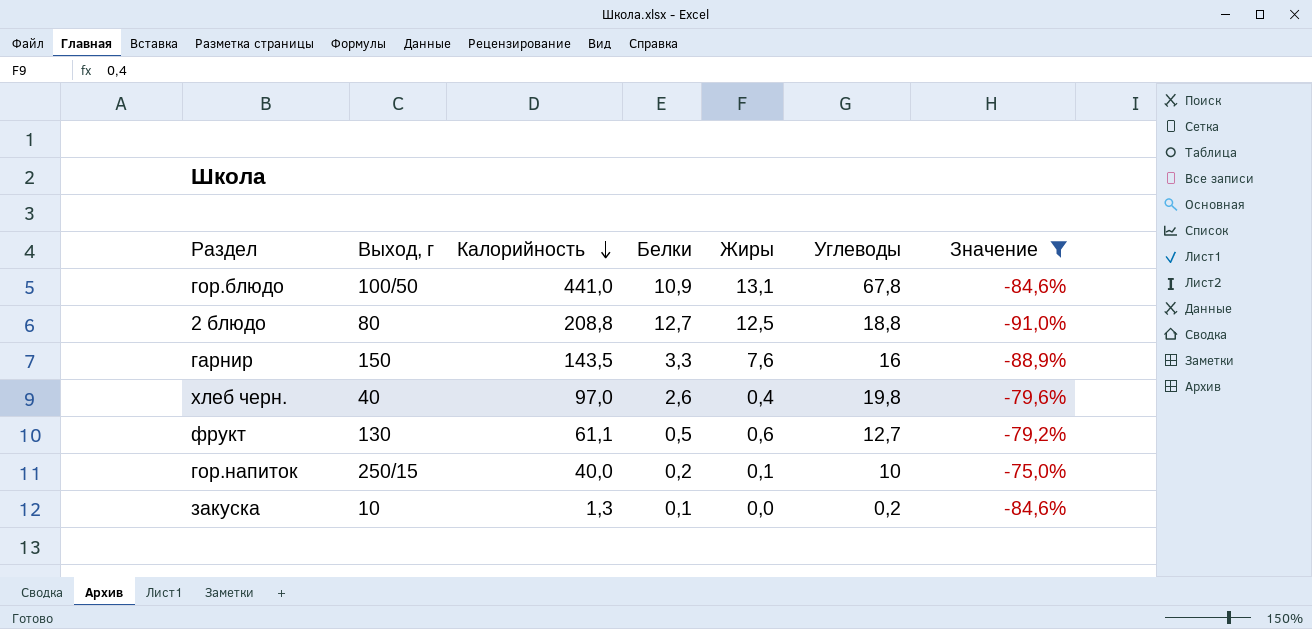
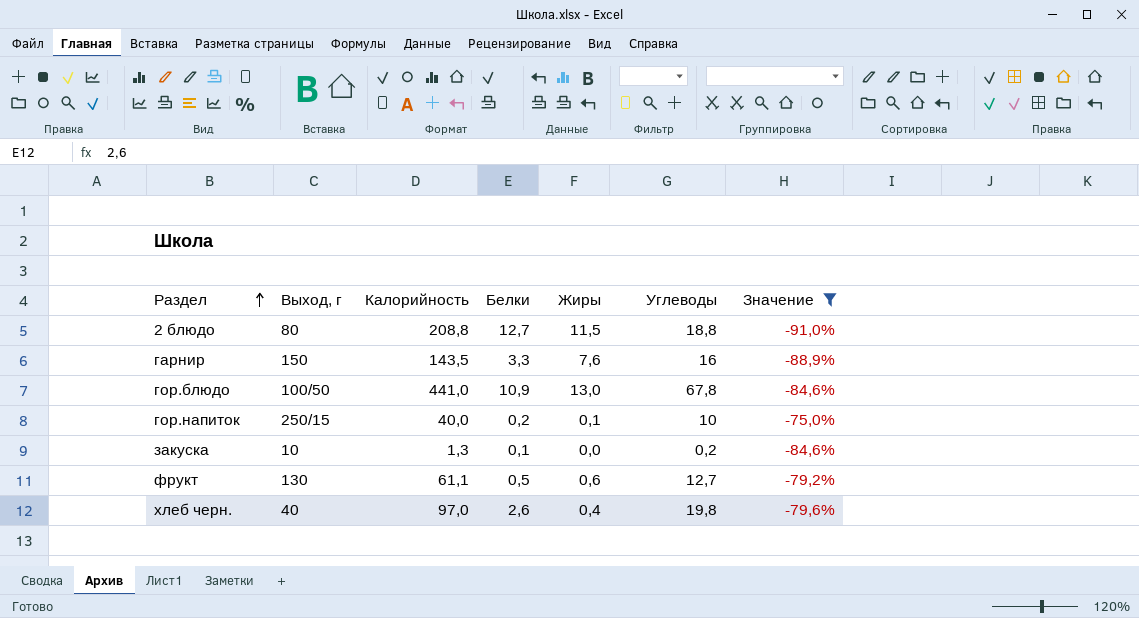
row order: Калорийность descending -> Раздел ascending
2 блюдо | Жиры: 12,5 -> 11,5
гор.блюдо | Жиры: 13,1 -> 13,0

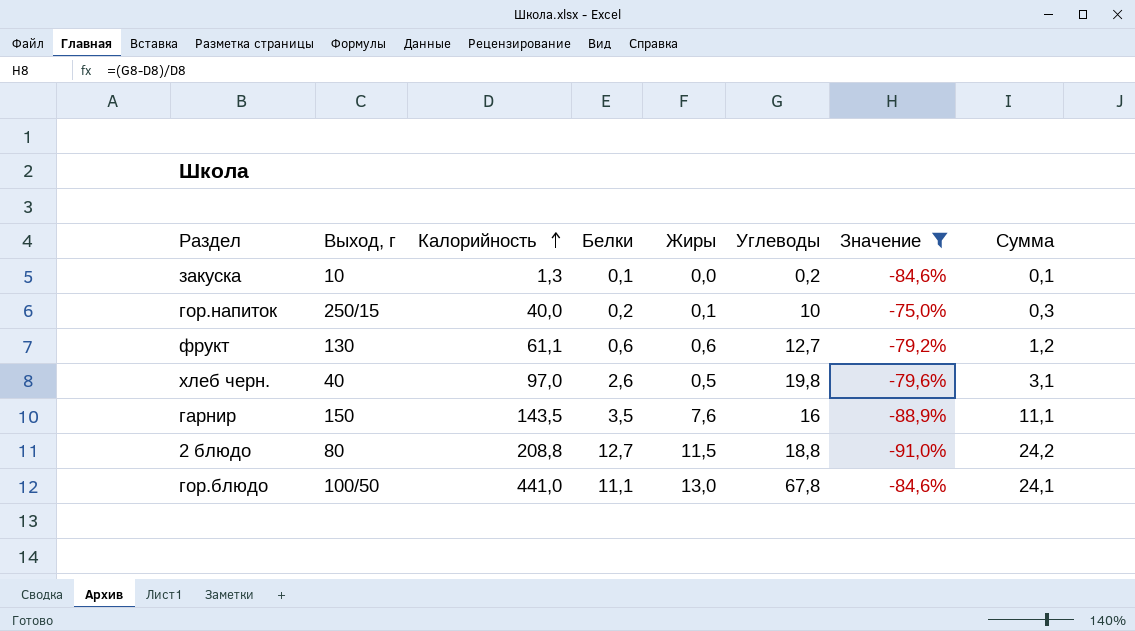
row order: Раздел ascending -> Калорийность ascending
column Сумма | formula: none -> [Белки] + [Жиры]
фрукт | Белки: 0,5 -> 0,6
хлеб черн. | Жиры: 0,4 -> 0,5
гарнир | Белки: 3,3 -> 3,5
гор.блюдо | Белки: 10,9 -> 11,1

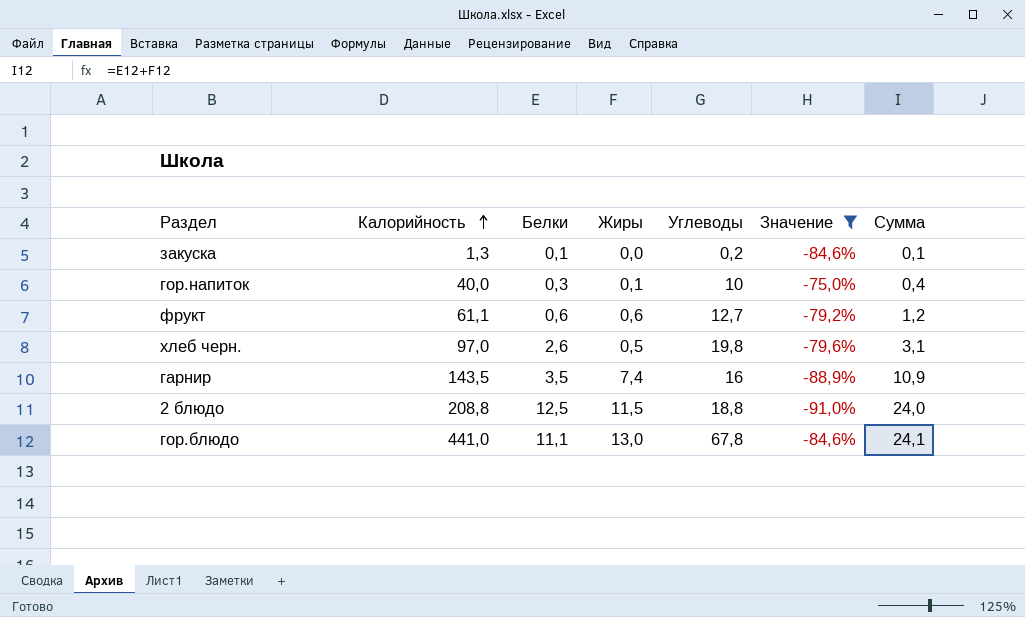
column Выход, г | position: 2 -> none
гор.напиток | Белки: 0,2 -> 0,3
гор.напиток | Сумма: 0,3 -> 0,4
гарнир | Жиры: 7,6 -> 7,4
гарнир | Сумма: 11,1 -> 10,9
2 блюдо | Белки: 12,7 -> 12,5
2 блюдо | Сумма: 24,2 -> 24,0

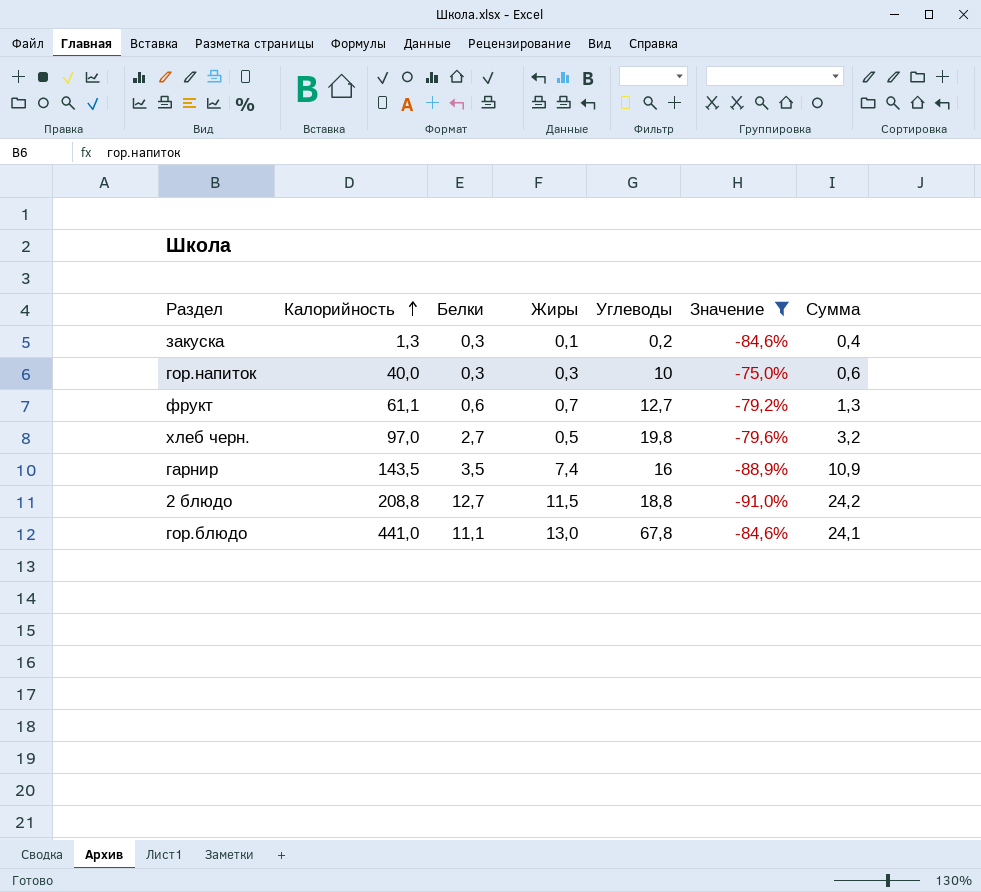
закуска | Белки: 0,1 -> 0,3
закуска | Жиры: 0,0 -> 0,1
закуска | Сумма: 0,1 -> 0,4
гор.напиток | Жиры: 0,1 -> 0,3
гор.напиток | Сумма: 0,4 -> 0,6
фрукт | Жиры: 0,6 -> 0,7
фрукт | Сумма: 1,2 -> 1,3
хлеб черн. | Белки: 2,6 -> 2,7
хлеб черн. | Сумма: 3,1 -> 3,2
2 блюдо | Белки: 12,5 -> 12,7
2 блюдо | Сумма: 24,0 -> 24,2

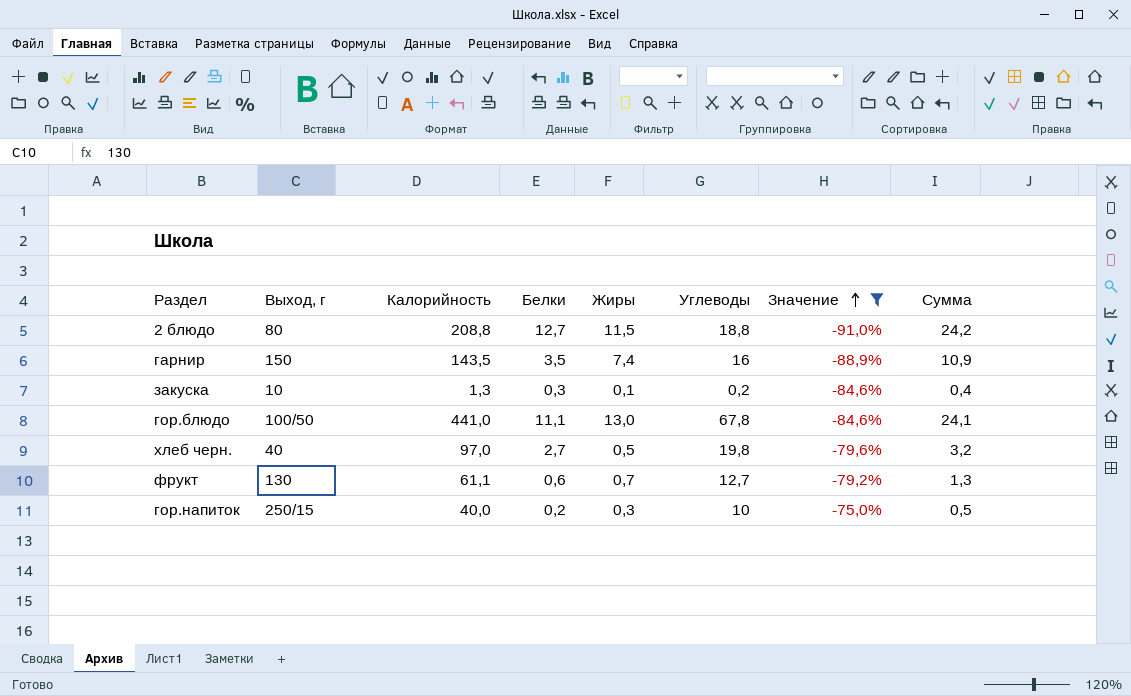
row order: Калорийность ascending -> Значение ascending
column Выход, г | position: none -> 2
гор.напиток | Белки: 0,3 -> 0,2
гор.напиток | Сумма: 0,6 -> 0,5

